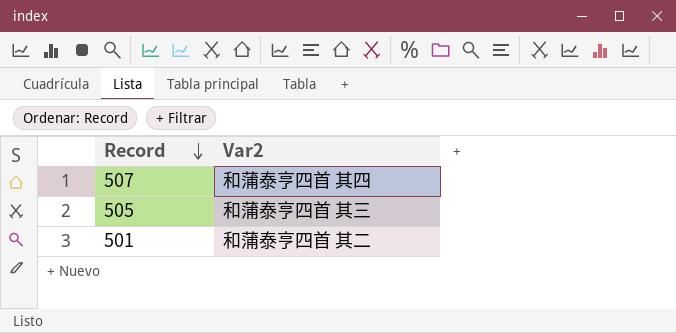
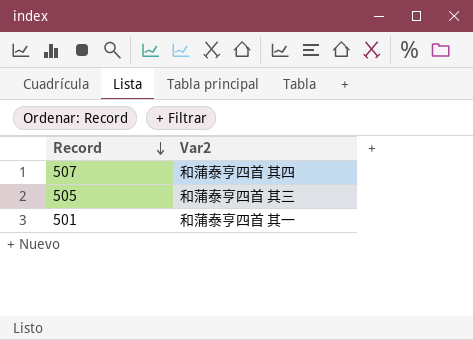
501 | Var2: 和蒲泰亨四首 其二 -> 和蒲泰亨四首 其一

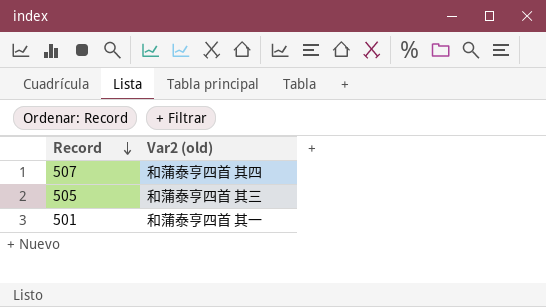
column name: Var2 -> Var2 (old)

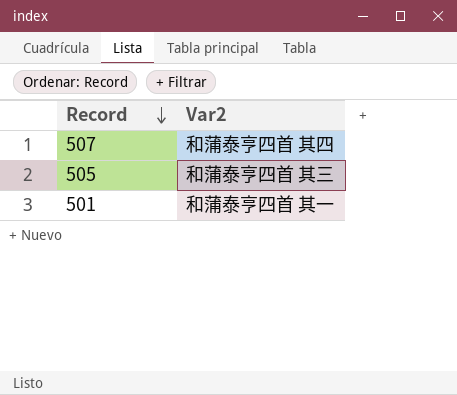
column name: Var2 (old) -> Var2

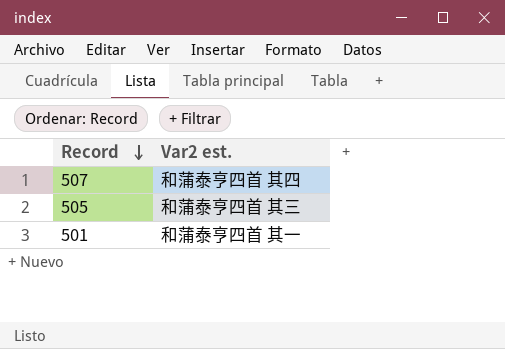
column name: Var2 -> Var2 est.

